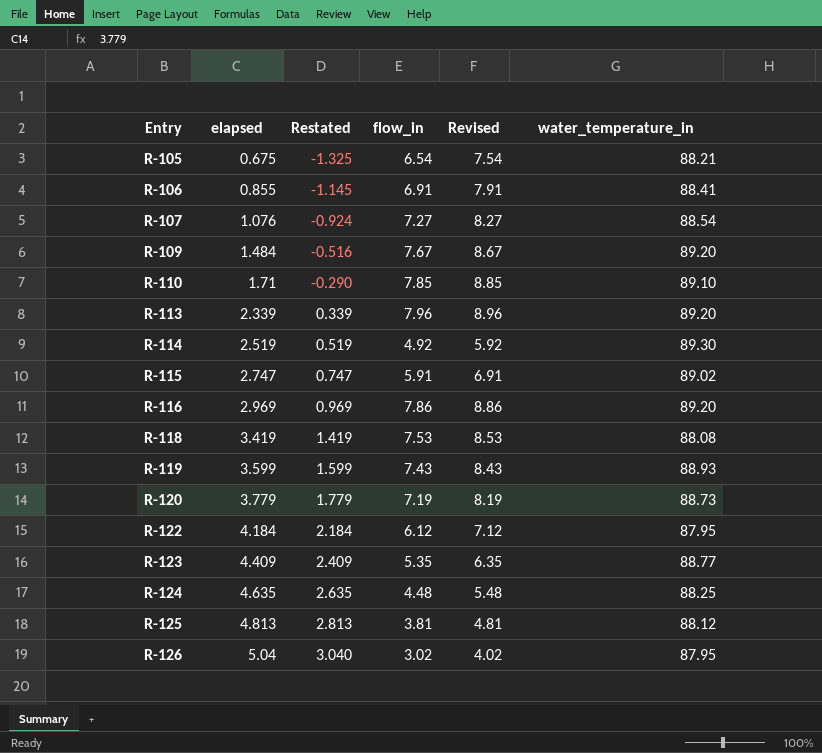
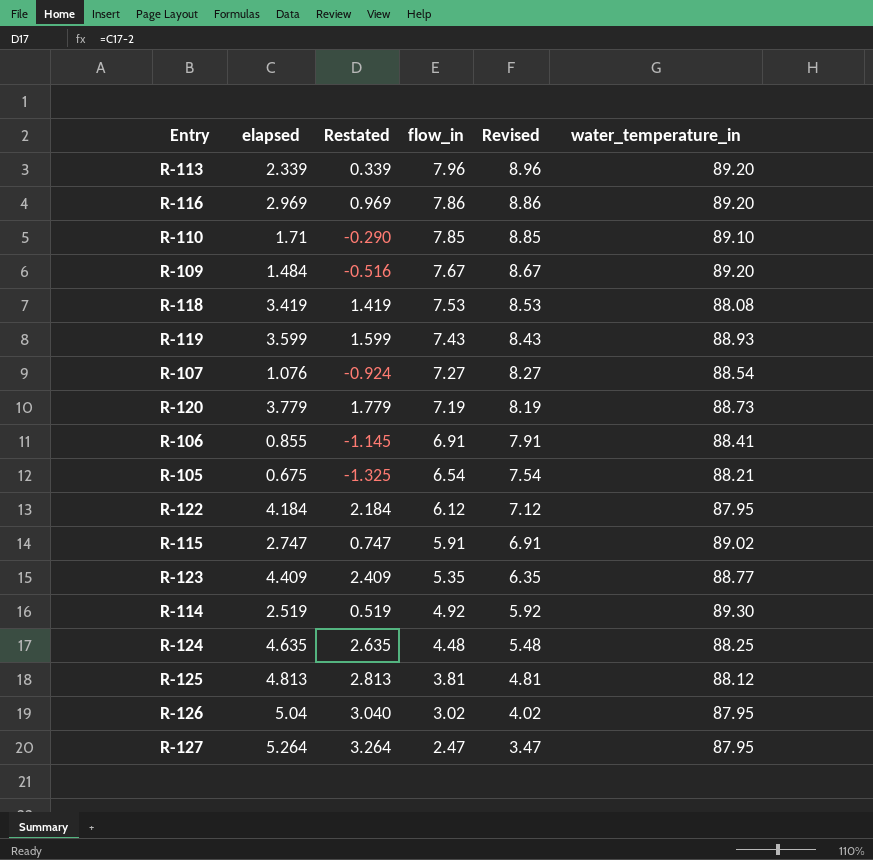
row order: Entry ascending -> flow_in descending
row R-127: none -> 5.264 | 3.264 | 2.47 | 3.47 | 87.95

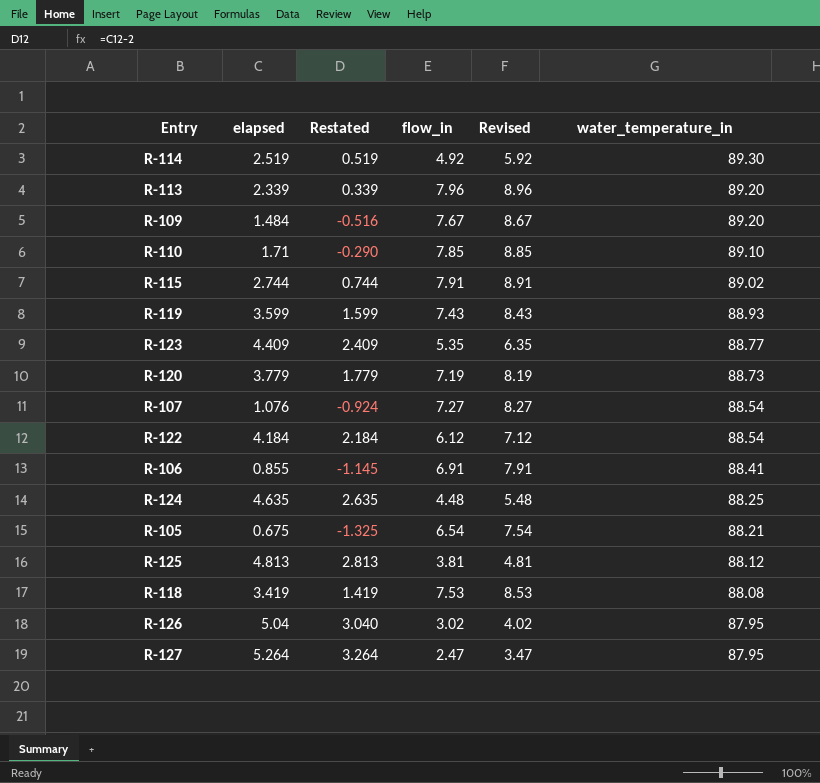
row order: flow_in descending -> water_temperature_in descending
row R-116: 2.969 | 0.969 | 7.86 | 8.86 | 89.20 -> none
R-115 | elapsed: 2.747 -> 2.744
R-115 | Restated: 0.747 -> 0.744
R-115 | flow_in: 5.91 -> 7.91
R-115 | Revised: 6.91 -> 8.91
R-122 | water_temperature_in: 87.95 -> 88.54

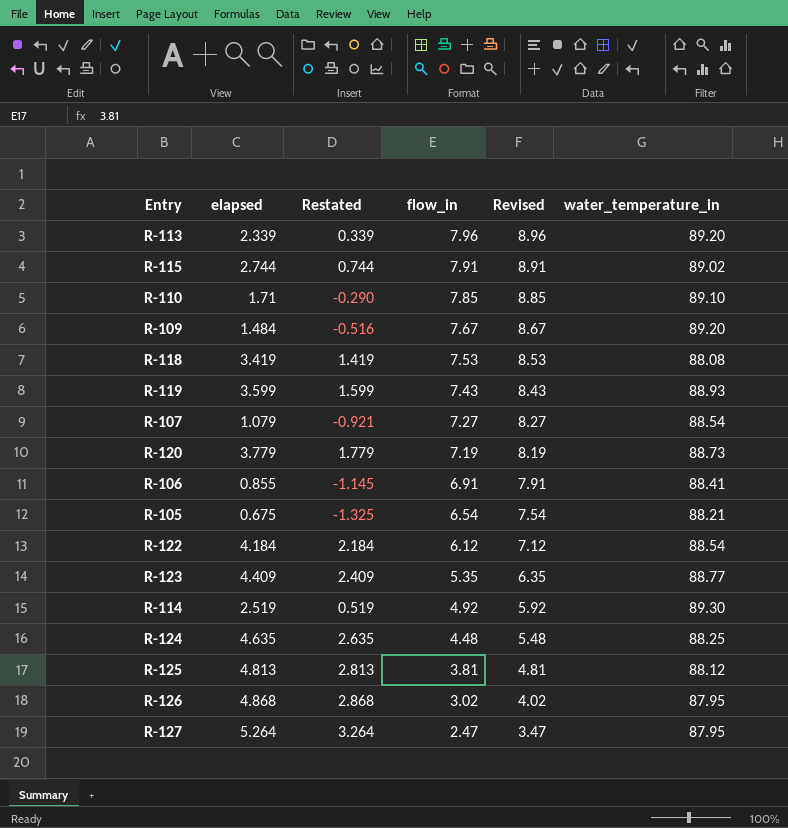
row order: water_temperature_in descending -> flow_in descending
R-107 | elapsed: 1.076 -> 1.079
R-107 | Restated: -0.924 -> -0.921
R-126 | elapsed: 5.04 -> 4.868
R-126 | Restated: 3.040 -> 2.868

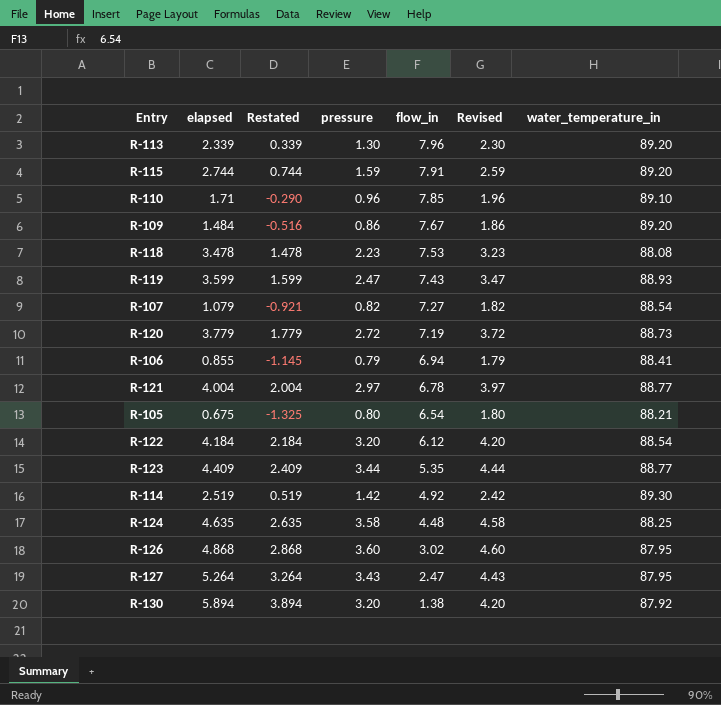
column pressure | position: none -> 4
column Revised | formula: [flow_in] + 1 -> [pressure] + 1
row R-125: 4.813 | 2.813 | 3.81 | 4.81 | 88.12 -> none
R-115 | water_temperature_in: 89.02 -> 89.20
R-118 | elapsed: 3.419 -> 3.478
R-118 | Restated: 1.419 -> 1.478
R-106 | flow_in: 6.91 -> 6.94
row R-121: none -> 4.004 | 2.004 | 2.97 | 6.78 | 3.97 | 88.77
row R-130: none -> 5.894 | 3.894 | 3.20 | 1.38 | 4.20 | 87.92

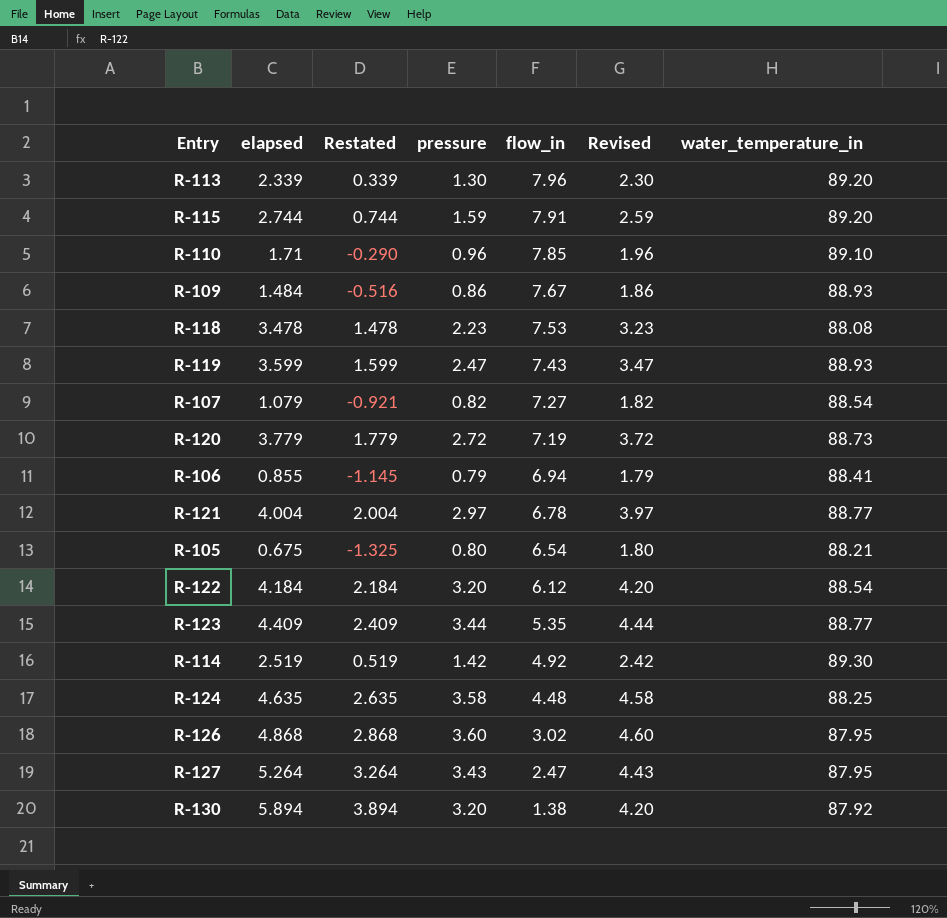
R-109 | water_temperature_in: 89.20 -> 88.93

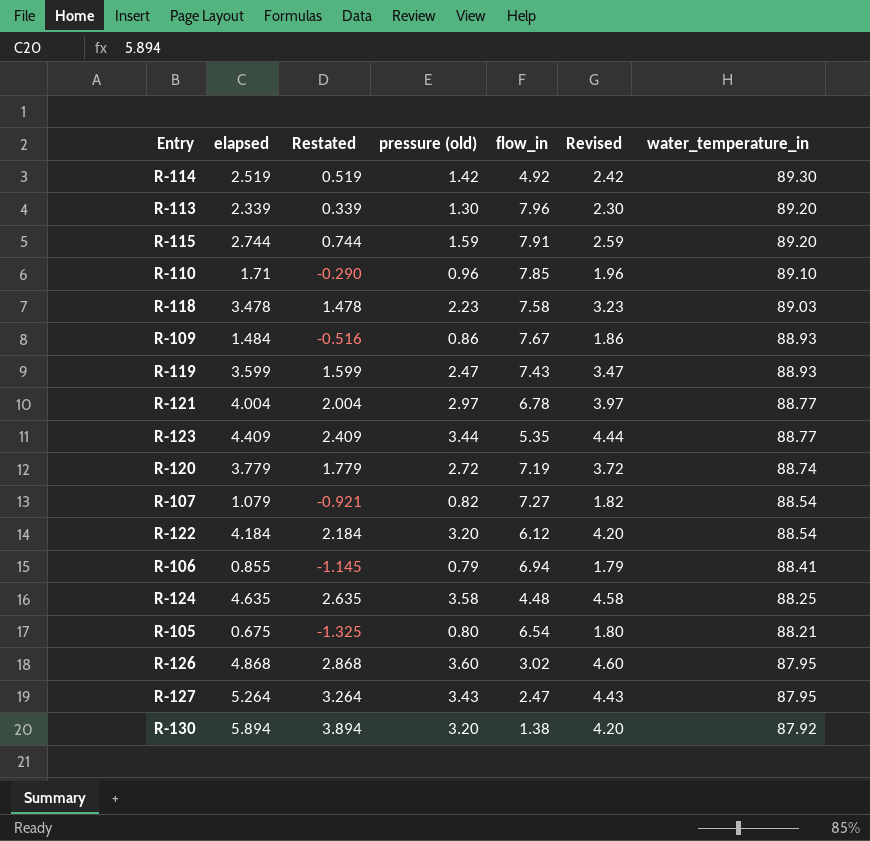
row order: flow_in descending -> water_temperature_in descending
column name: pressure -> pressure (old)
R-118 | flow_in: 7.53 -> 7.58
R-118 | water_temperature_in: 88.08 -> 89.03
R-120 | water_temperature_in: 88.73 -> 88.74

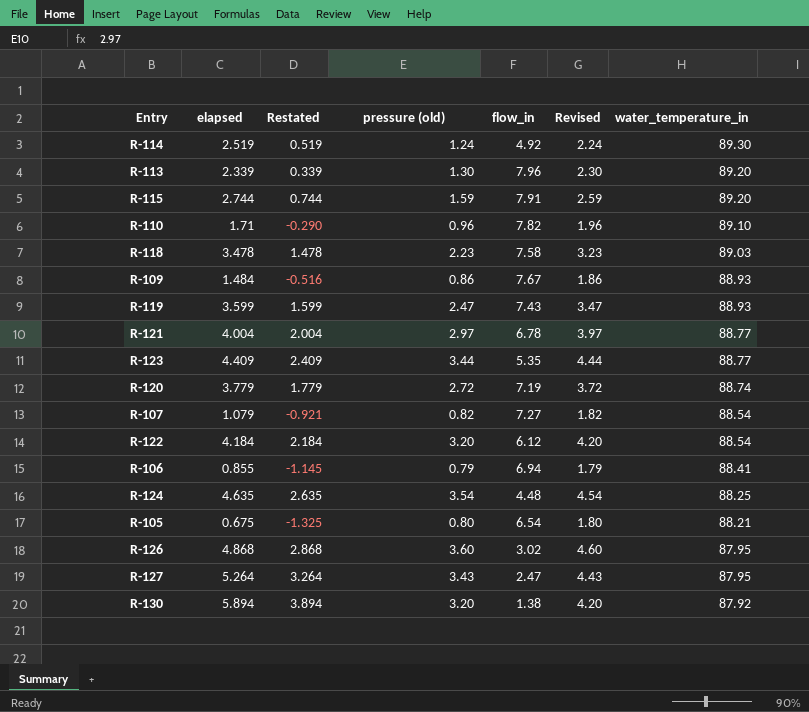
R-114 | pressure (old): 1.42 -> 1.24
R-114 | Revised: 2.42 -> 2.24
R-110 | flow_in: 7.85 -> 7.82
R-124 | pressure (old): 3.58 -> 3.54
R-124 | Revised: 4.58 -> 4.54

